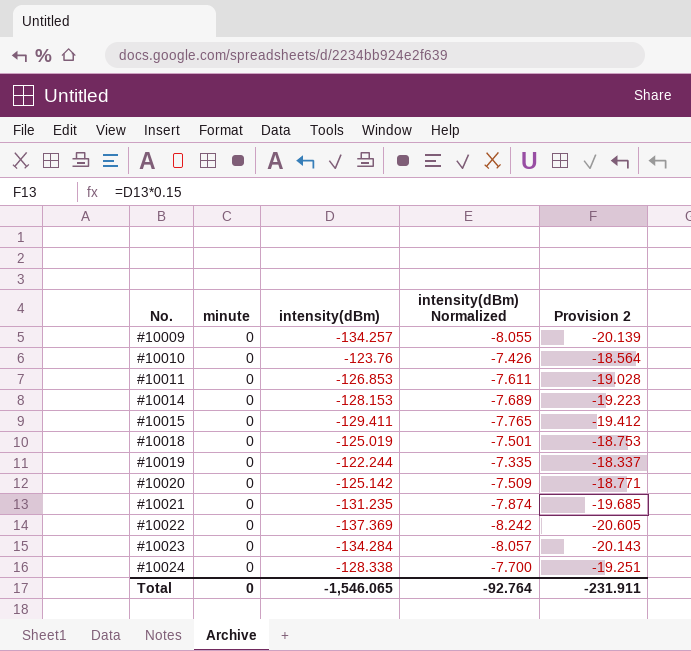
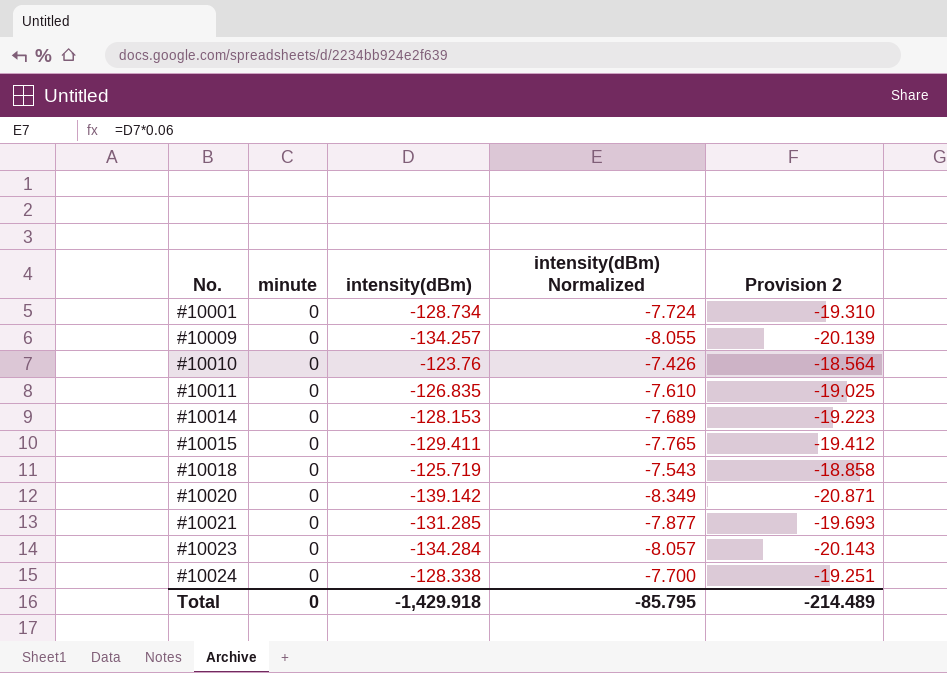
row #10019: 0 | -122.244 | -7.335 | -18.337 -> none
row #10022: 0 | -137.369 | -8.242 | -20.605 -> none
row #10001: none -> 0 | -128.734 | -7.724 | -19.310
#10011 | intensity(dBm): -126.853 -> -126.835
#10011 | intensity(dBm) Normalized: -7.611 -> -7.610
#10011 | Provision 2: -19.028 -> -19.025
#10018 | intensity(dBm): -125.019 -> -125.719
#10018 | intensity(dBm) Normalized: -7.501 -> -7.543
#10018 | Provision 2: -18.753 -> -18.858
#10020 | intensity(dBm): -125.142 -> -139.142
#10020 | intensity(dBm) Normalized: -7.509 -> -8.349
#10020 | Provision 2: -18.771 -> -20.871
#10021 | intensity(dBm): -131.235 -> -131.285
#10021 | intensity(dBm) Normalized: -7.874 -> -7.877
#10021 | Provision 2: -19.685 -> -19.693
Total | intensity(dBm): -1,546.065 -> -1,429.918
Total | intensity(dBm) Normalized: -92.764 -> -85.795
Total | Provision 2: -231.911 -> -214.489

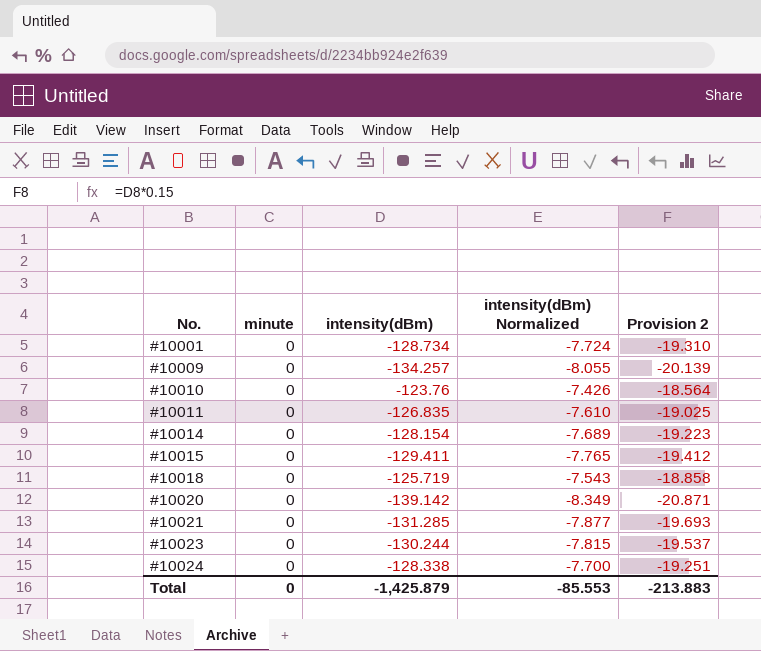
#10014 | intensity(dBm): -128.153 -> -128.154
#10023 | intensity(dBm): -134.284 -> -130.244
#10023 | intensity(dBm) Normalized: -8.057 -> -7.815
#10023 | Provision 2: -20.143 -> -19.537
Total | intensity(dBm): -1,429.918 -> -1,425.879
Total | intensity(dBm) Normalized: -85.795 -> -85.553
Total | Provision 2: -214.489 -> -213.883

